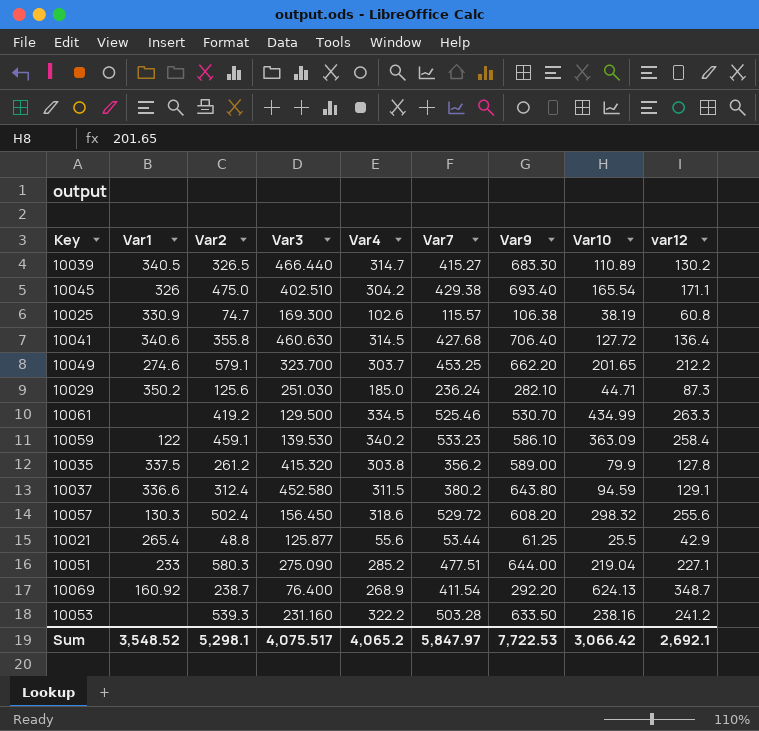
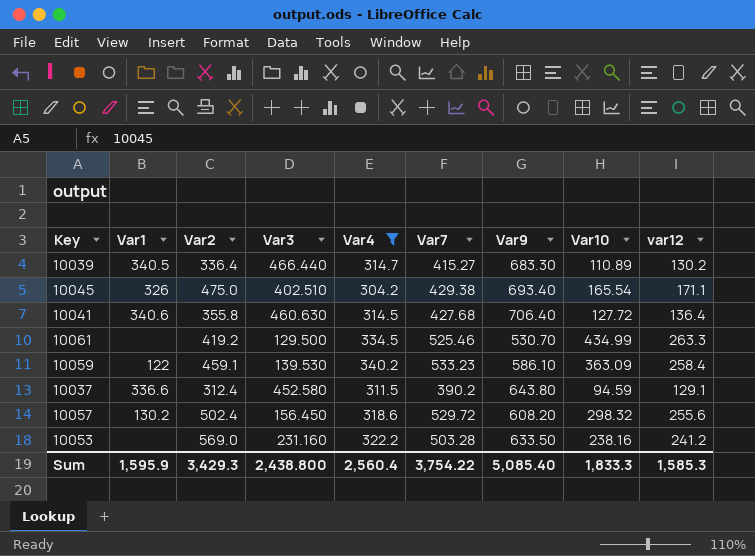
filter: none -> Var4 >= 304.2
10039 | Var2: 326.5 -> 336.4
10037 | Var7: 380.2 -> 390.2
10057 | Var1: 130.3 -> 130.2
10053 | Var2: 539.3 -> 569.0
Sum | Var1: 3,548.52 -> 1,595.9
Sum | Var2: 5,298.1 -> 3,429.3
Sum | Var3: 4,075.517 -> 2,438.800
Sum | Var4: 4,065.2 -> 2,560.4
Sum | Var7: 5,847.97 -> 3,754.22
Sum | Var9: 7,722.53 -> 5,085.40
Sum | Var10: 3,066.42 -> 1,833.3
Sum | var12: 2,692.1 -> 1,585.3

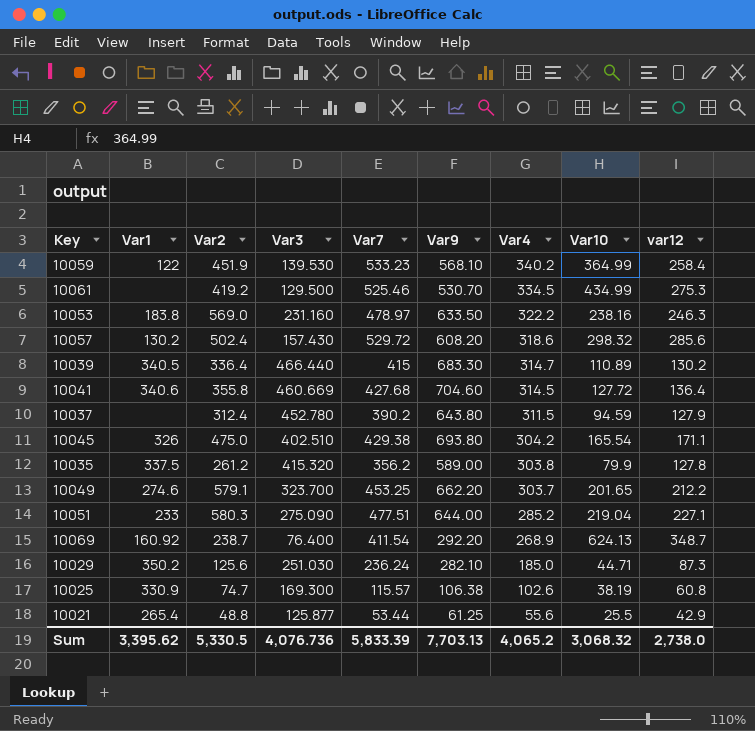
filter: Var4 >= 304.2 -> none
row order: none -> Var4 descending
column Var4 | position: 5 -> 7
10059 | Var2: 459.1 -> 451.9
10059 | Var9: 586.10 -> 568.10
10059 | Var10: 363.09 -> 364.99
10061 | var12: 263.3 -> 275.3
10053 | Var1: none -> 183.8
10053 | Var7: 503.28 -> 478.97
10053 | var12: 241.2 -> 246.3
10057 | Var3: 156.450 -> 157.430
10057 | var12: 255.6 -> 285.6
10039 | Var7: 415.27 -> 415
10041 | Var3: 460.630 -> 460.669
10041 | Var9: 706.40 -> 704.60
10037 | Var1: 336.6 -> none
10037 | Var3: 452.580 -> 452.780
10037 | var12: 129.1 -> 127.9
10045 | Var9: 693.40 -> 693.80
Sum | Var1: 1,595.9 -> 3,395.62
Sum | Var2: 3,429.3 -> 5,330.5
Sum | Var3: 2,438.800 -> 4,076.736
Sum | Var7: 3,754.22 -> 5,833.39
Sum | Var9: 5,085.40 -> 7,703.13
Sum | Var4: 2,560.4 -> 4,065.2
Sum | Var10: 1,833.3 -> 3,068.32
Sum | var12: 1,585.3 -> 2,738.0

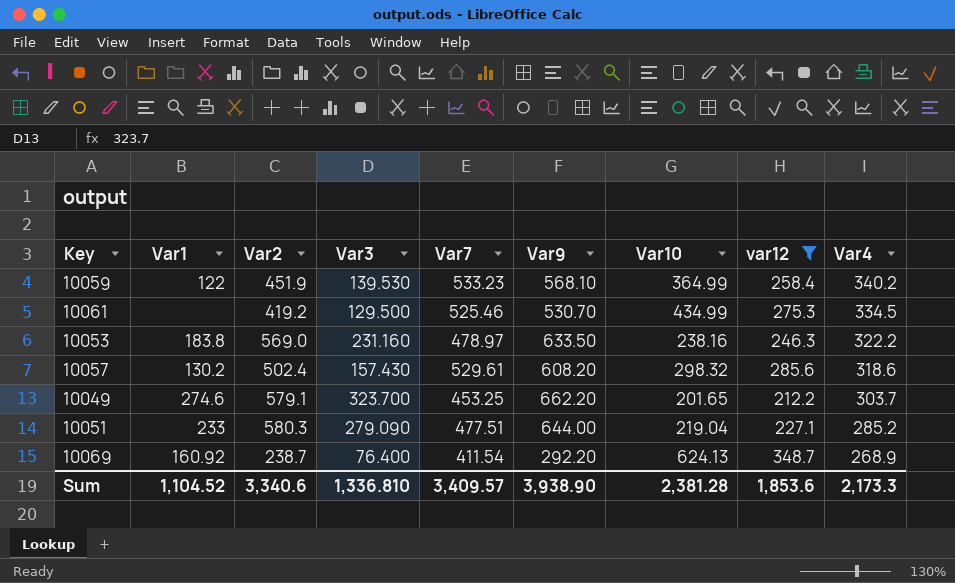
filter: none -> var12 >= 212.2
column Var4 | position: 7 -> 9
10057 | Var7: 529.72 -> 529.61
10051 | Var3: 275.090 -> 279.090
Sum | Var1: 3,395.62 -> 1,104.52
Sum | Var2: 5,330.5 -> 3,340.6
Sum | Var3: 4,076.736 -> 1,336.810
Sum | Var7: 5,833.39 -> 3,409.57
Sum | Var9: 7,703.13 -> 3,938.90
Sum | Var10: 3,068.32 -> 2,381.28
Sum | var12: 2,738.0 -> 1,853.6
Sum | Var4: 4,065.2 -> 2,173.3

